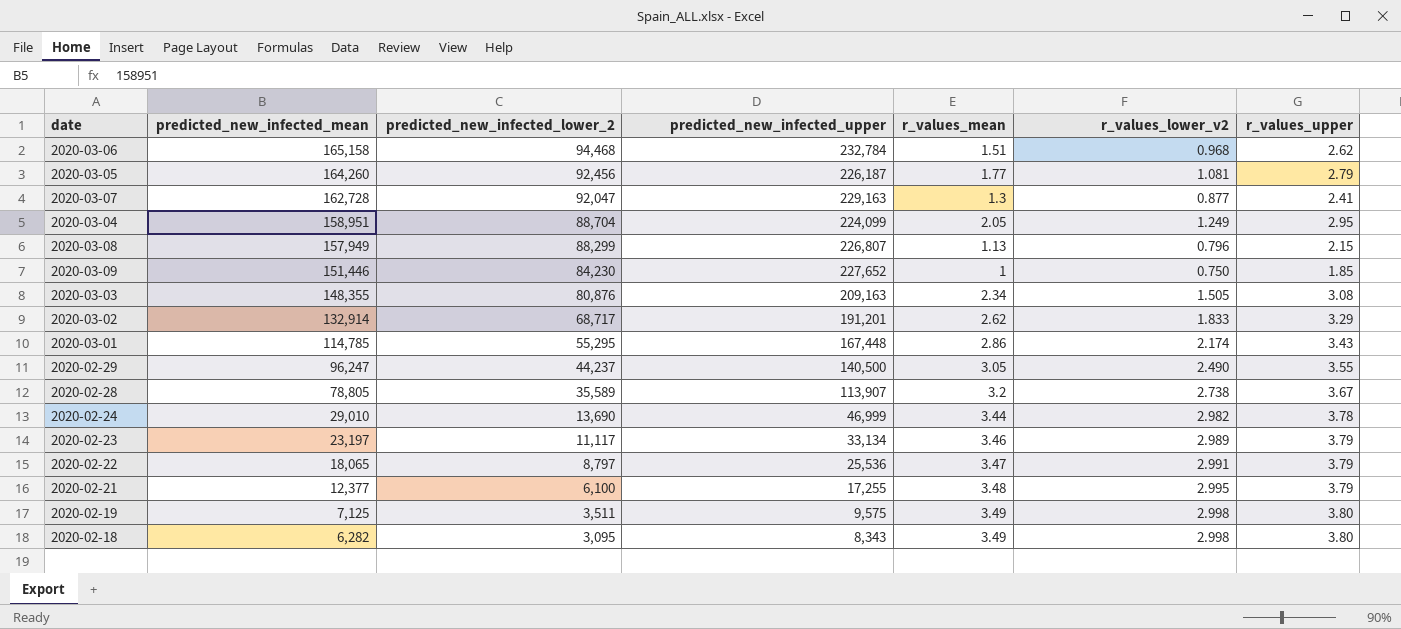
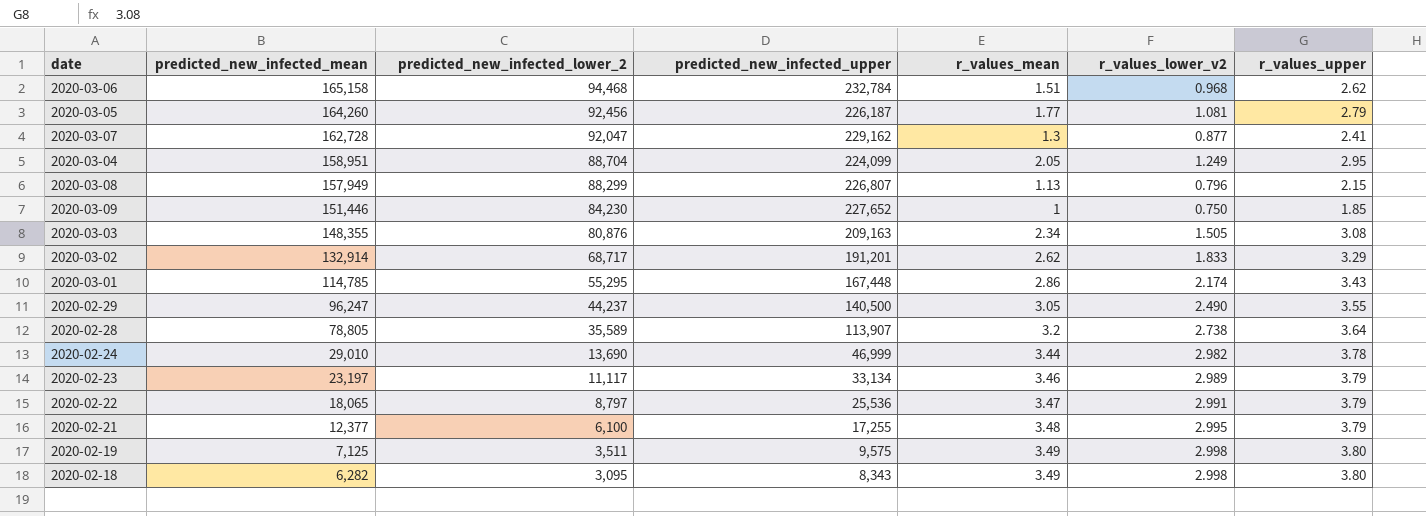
2020-03-07 | predicted_new_infected_upper: 229,163 -> 229,162
2020-02-28 | r_values_upper: 3.67 -> 3.64

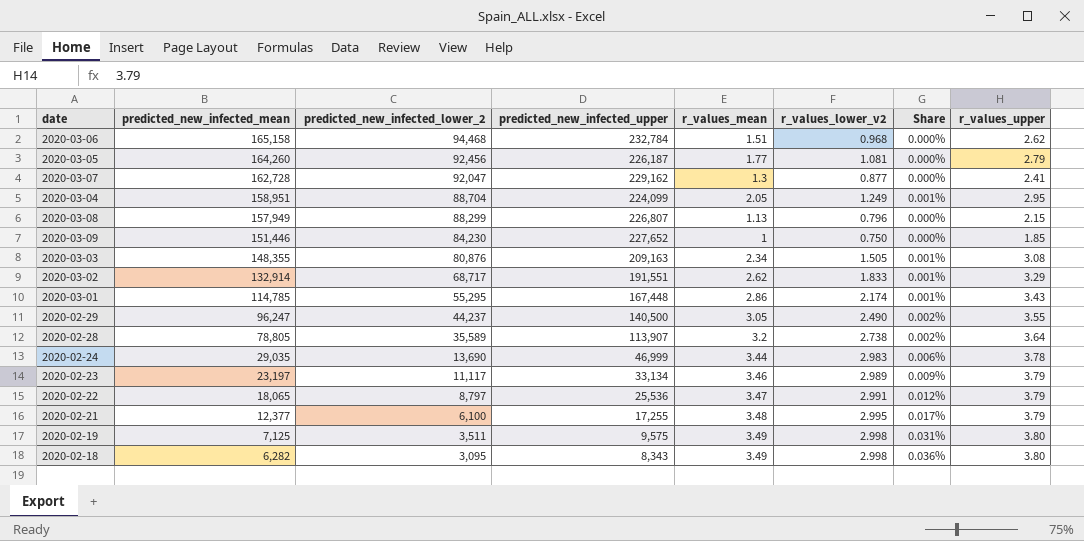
column Share | formula: none -> [r_values_lower_v2] / [predicted_new_infected_upper]
2020-03-02 | predicted_new_infected_upper: 191,201 -> 191,551
2020-02-24 | predicted_new_infected_mean: 29,010 -> 29,035
2020-02-24 | r_values_lower_v2: 2.982 -> 2.983

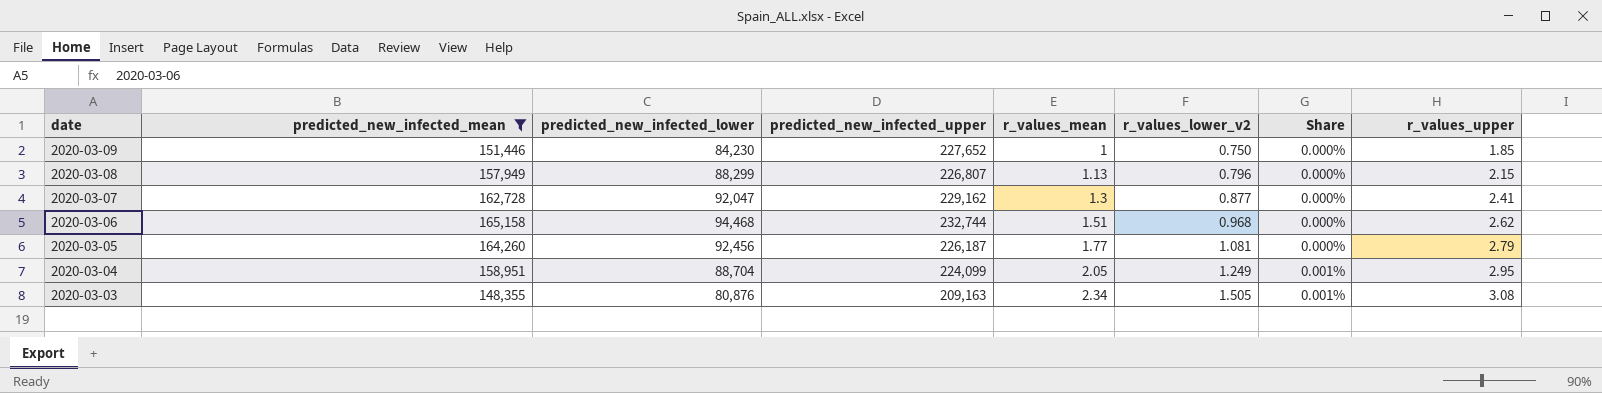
filter: none -> predicted_new_infected_mean >= 148,355
row order: predicted_new_infected_mean descending -> date descending
column name: predicted_new_infected_lower_2 -> predicted_new_infected_lower
2020-03-06 | predicted_new_infected_upper: 232,784 -> 232,744

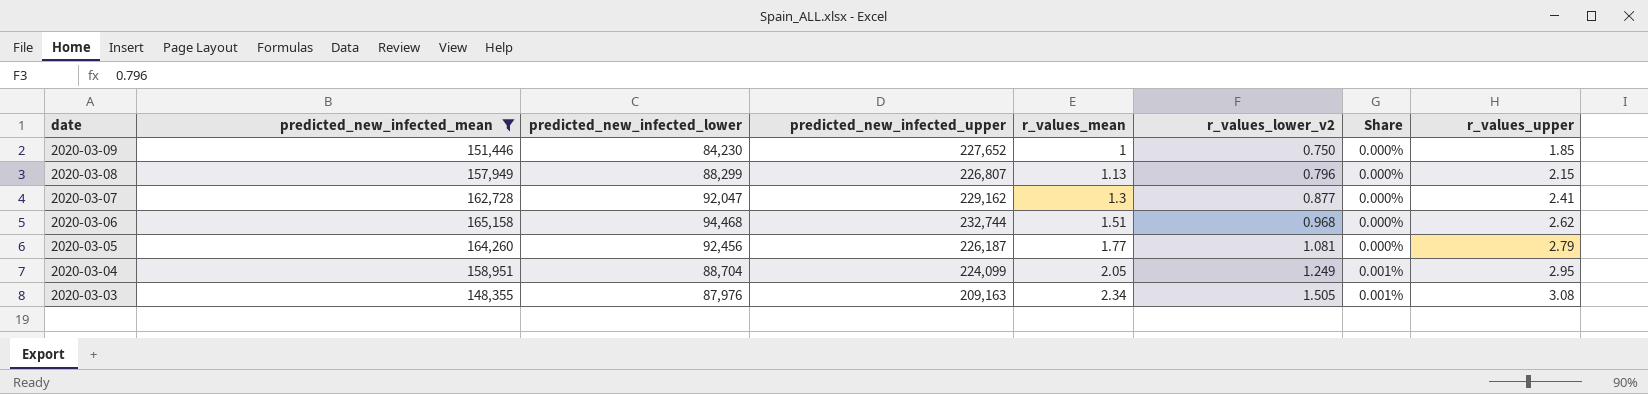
2020-03-03 | predicted_new_infected_lower: 80,876 -> 87,976

